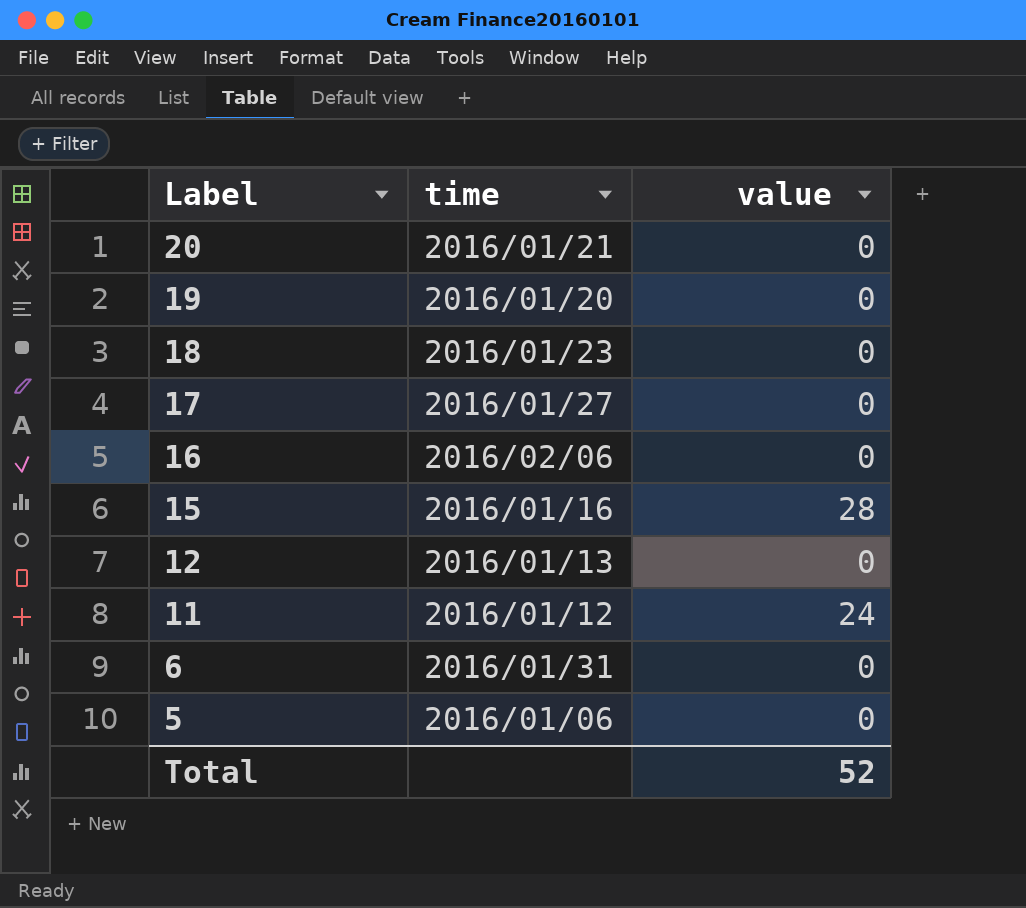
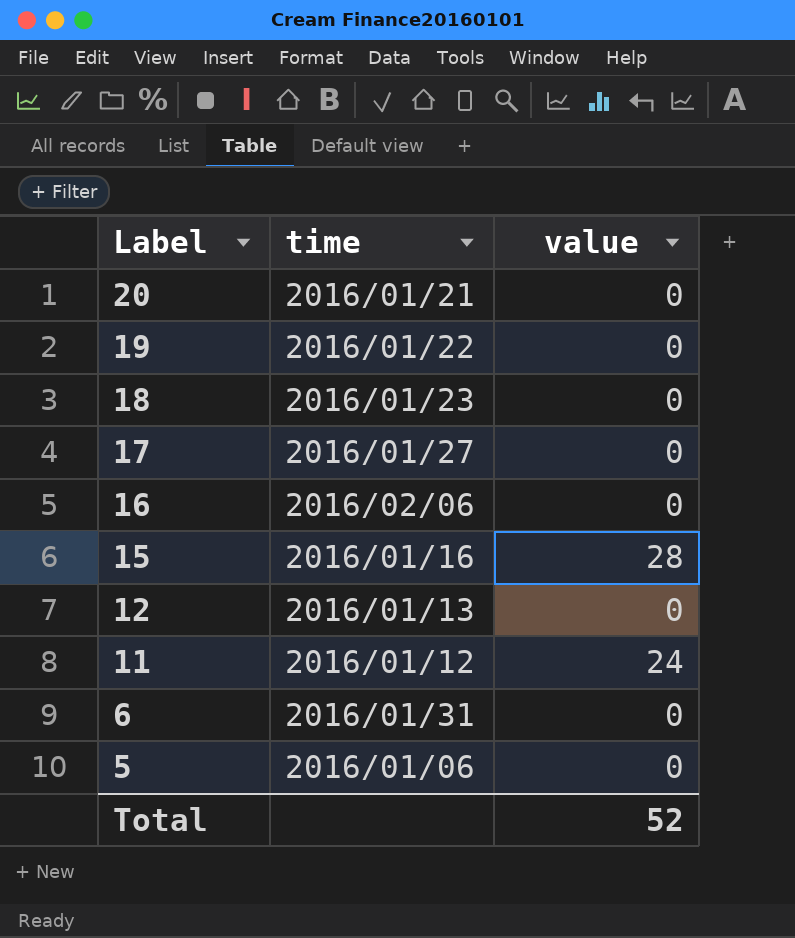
19 | time: 2016/01/20 -> 2016/01/22

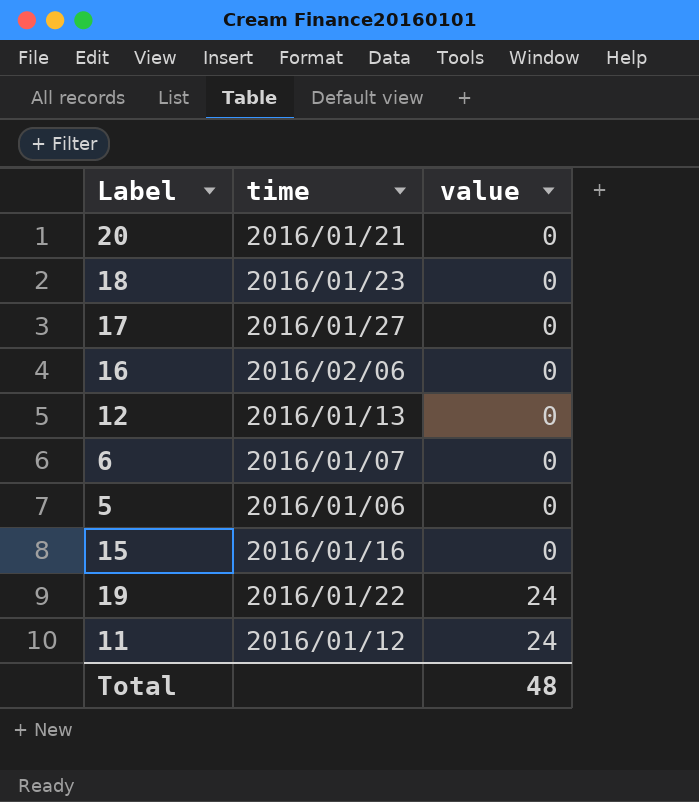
row order: Label descending -> value ascending
6 | time: 2016/01/31 -> 2016/01/07
15 | value: 28 -> 0
19 | value: 0 -> 24
Total | value: 52 -> 48

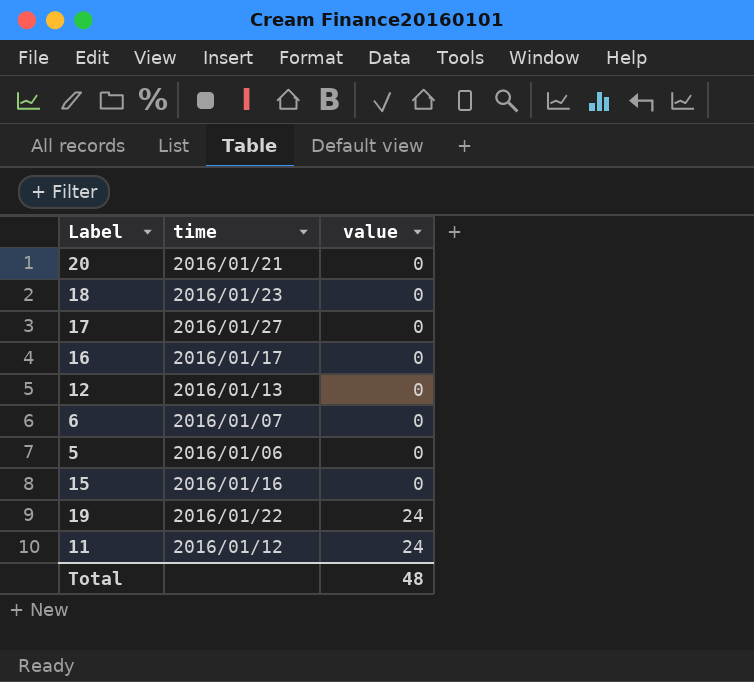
16 | time: 2016/02/06 -> 2016/01/17

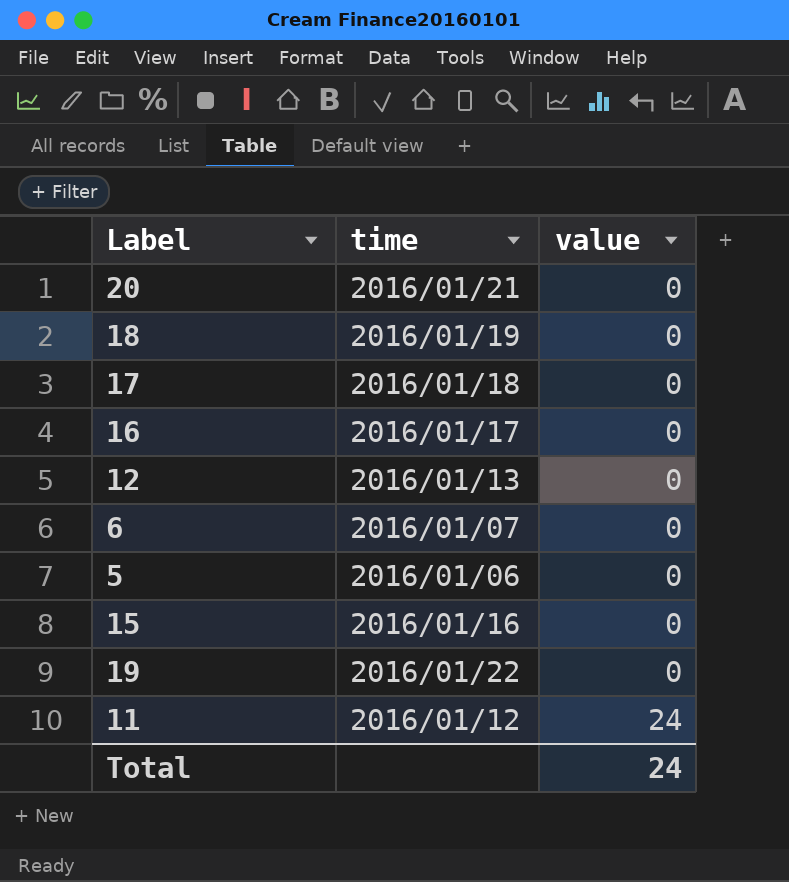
18 | time: 2016/01/23 -> 2016/01/19
17 | time: 2016/01/27 -> 2016/01/18
19 | value: 24 -> 0
Total | value: 48 -> 24

